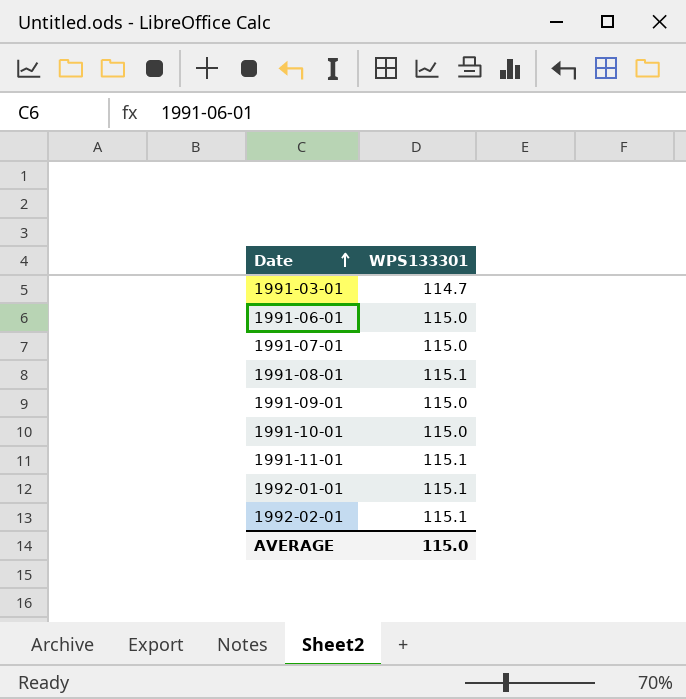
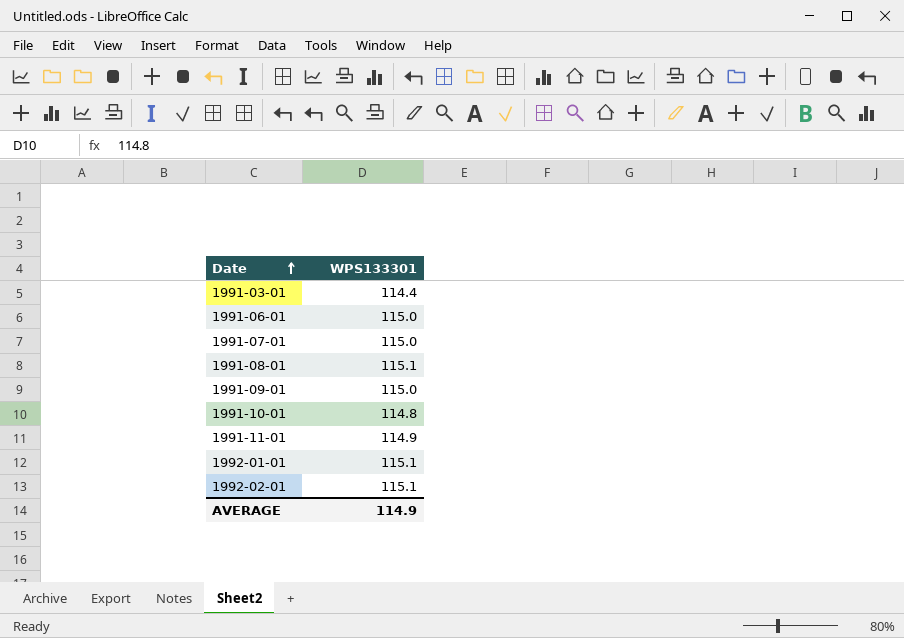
1991-03-01 | WPS133301: 114.7 -> 114.4
1991-10-01 | WPS133301: 115.0 -> 114.8
1991-11-01 | WPS133301: 115.1 -> 114.9
AVERAGE | WPS133301: 115.0 -> 114.9

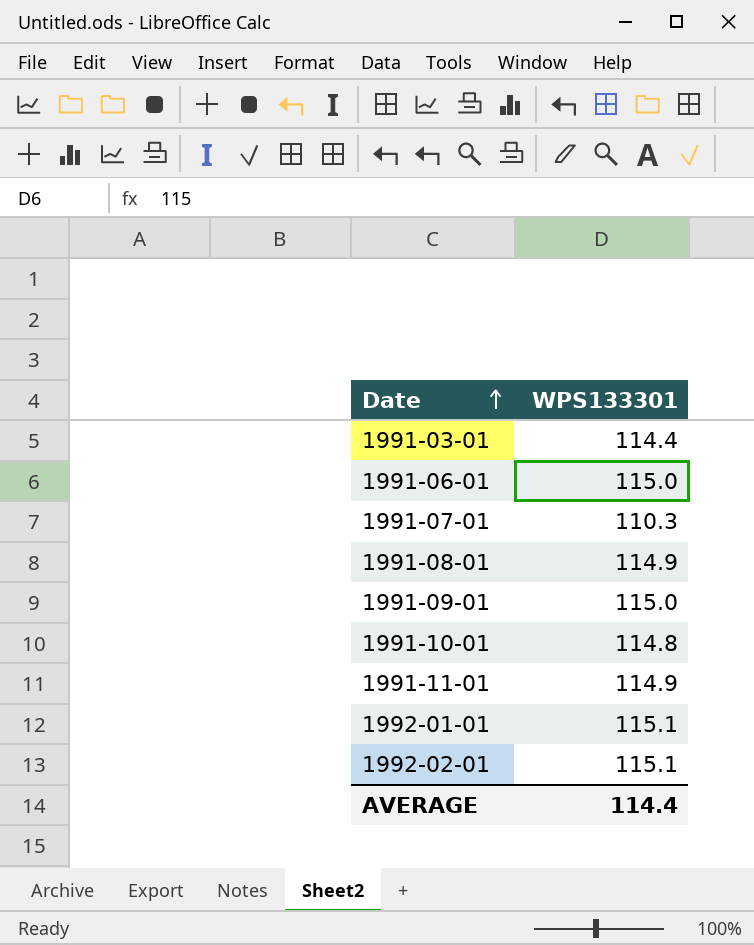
1991-07-01 | WPS133301: 115.0 -> 110.3
1991-08-01 | WPS133301: 115.1 -> 114.9
AVERAGE | WPS133301: 114.9 -> 114.4

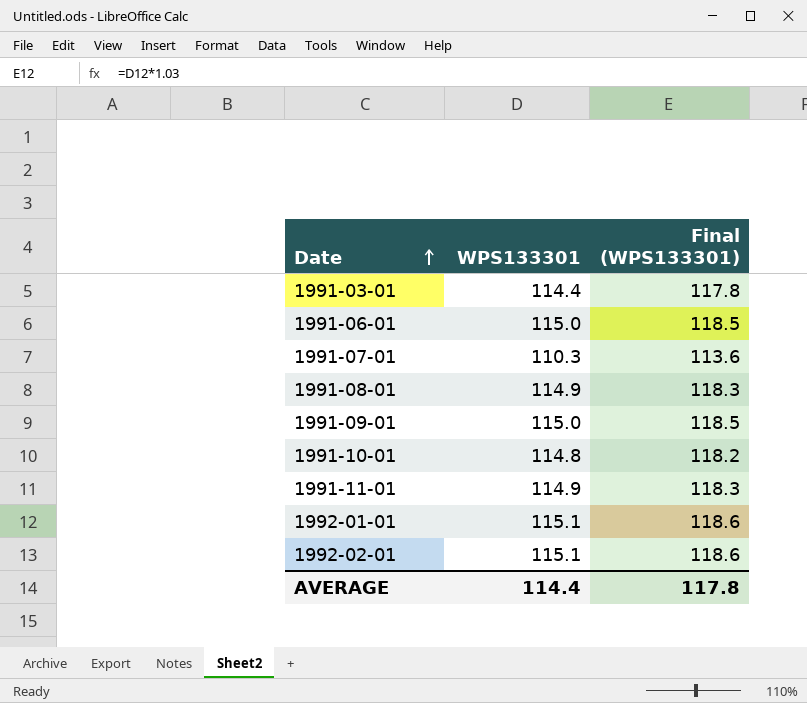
column Final (WPS133301) | formula: none -> [WPS133301] * 1.03

